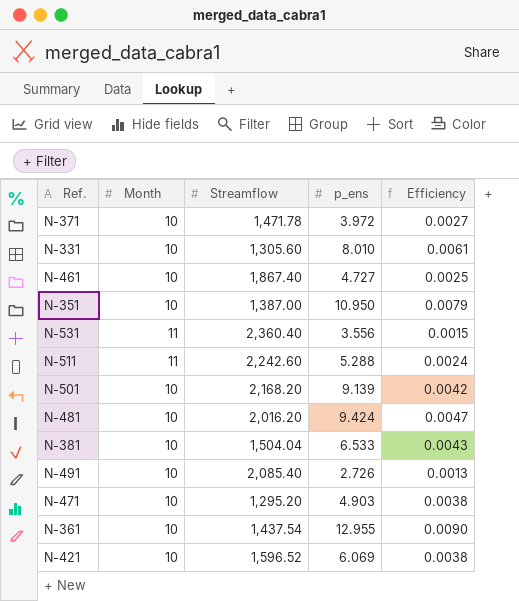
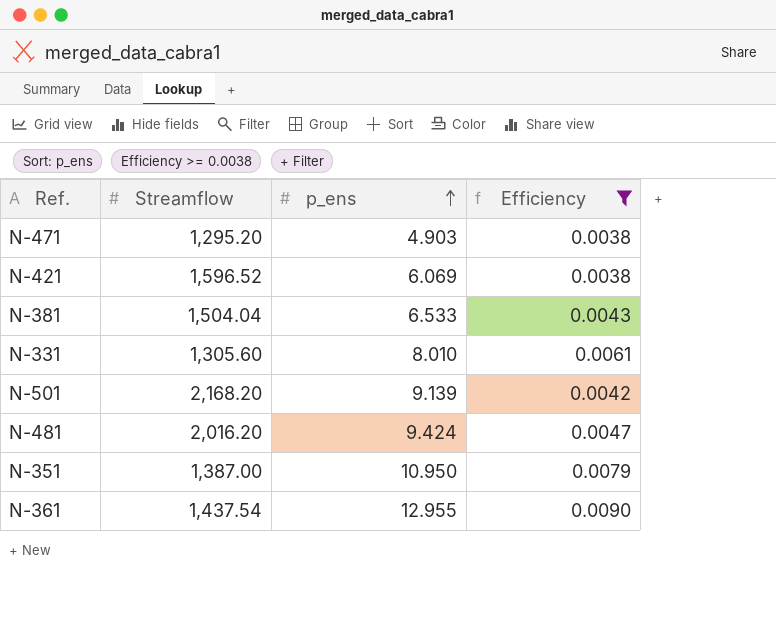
filter: none -> Efficiency >= 0.0038
row order: none -> p_ens ascending
column Month | position: 2 -> none

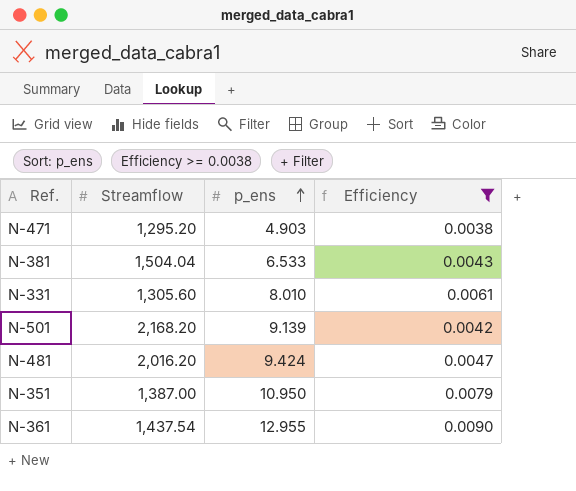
row N-421: 1,596.52 | 6.069 | 0.0038 -> none

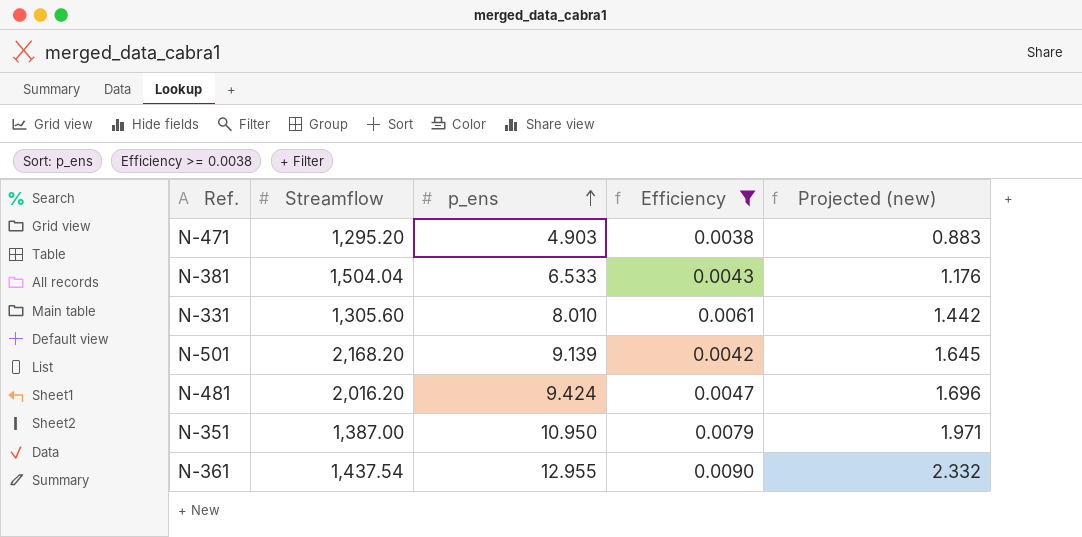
column Projected (new) | formula: none -> [p_ens] * 0.18

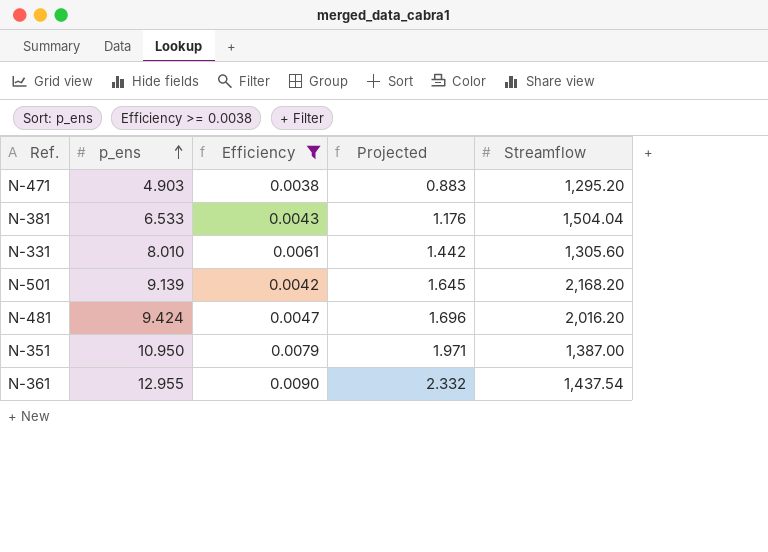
column name: Projected (new) -> Projected
column Streamflow | position: 2 -> 5

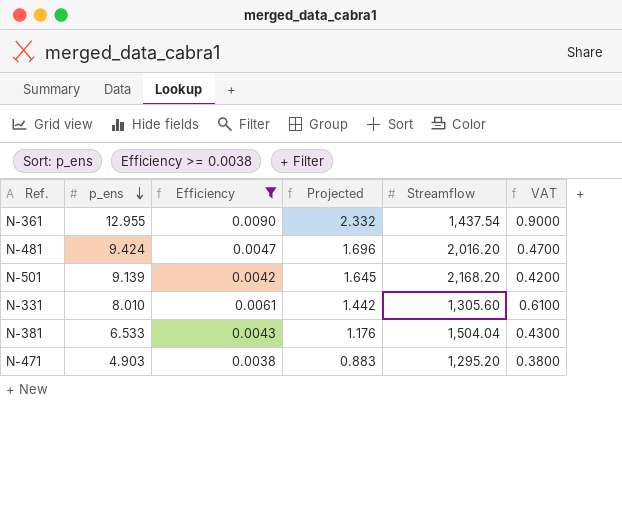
row order: p_ens ascending -> p_ens descending
column VAT | formula: none -> [Efficiency] * 100
row N-351: 10.950 | 0.0079 | 1.971 | 1,387.00 -> none

